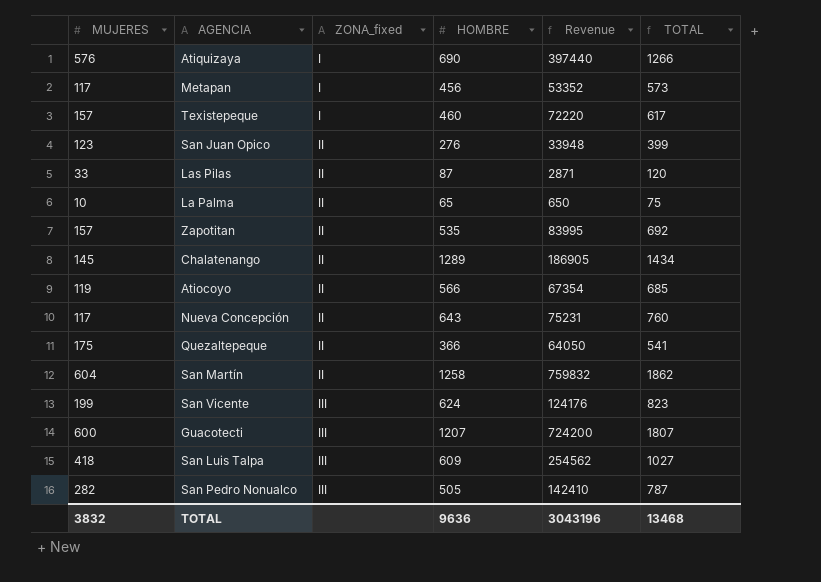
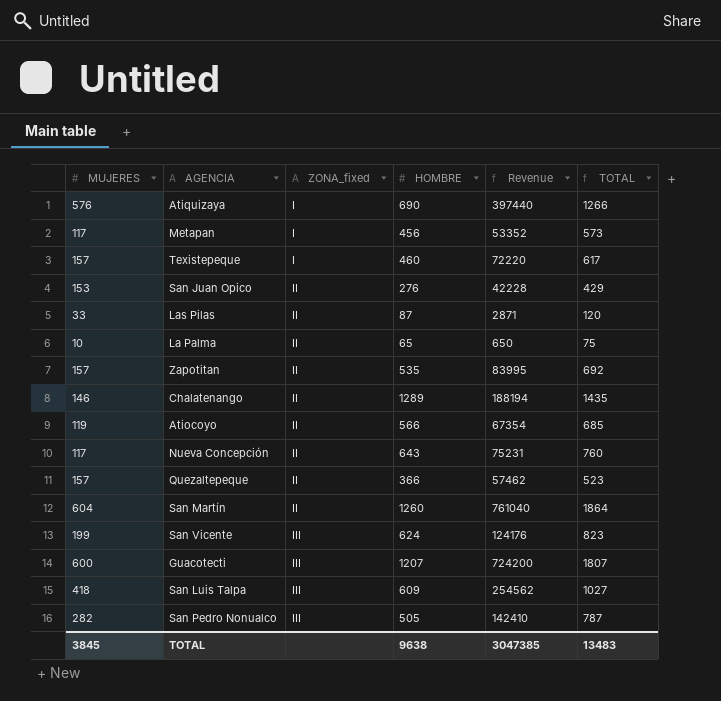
San Juan Opico | MUJERES: 123 -> 153
San Juan Opico | Revenue: 33948 -> 42228
San Juan Opico | TOTAL: 399 -> 429
Chalatenango | MUJERES: 145 -> 146
Chalatenango | Revenue: 186905 -> 188194
Chalatenango | TOTAL: 1434 -> 1435
Quezaltepeque | MUJERES: 175 -> 157
Quezaltepeque | Revenue: 64050 -> 57462
Quezaltepeque | TOTAL: 541 -> 523
San Martín | HOMBRE: 1258 -> 1260
San Martín | Revenue: 759832 -> 761040
San Martín | TOTAL: 1862 -> 1864
TOTAL | MUJERES: 3832 -> 3845
TOTAL | HOMBRE: 9636 -> 9638
TOTAL | Revenue: 3043196 -> 3047385
TOTAL | TOTAL: 13468 -> 13483

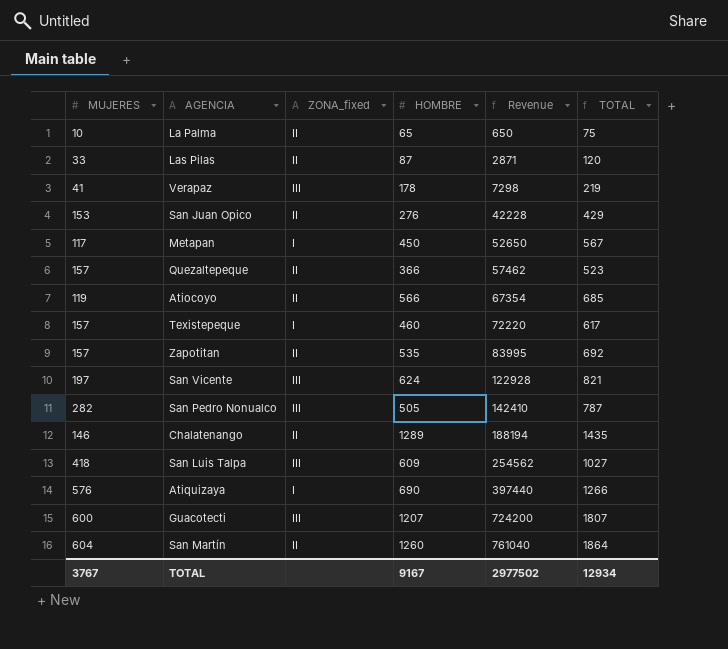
row order: ZONA_fixed ascending -> Revenue ascending
row Nueva Concepción: 117 | II | 643 | 75231 | 760 -> none
row Verapaz: none -> 41 | III | 178 | 7298 | 219
Metapan | HOMBRE: 456 -> 450
Metapan | Revenue: 53352 -> 52650
Metapan | TOTAL: 573 -> 567
San Vicente | MUJERES: 199 -> 197
San Vicente | Revenue: 124176 -> 122928
San Vicente | TOTAL: 823 -> 821
TOTAL | MUJERES: 3845 -> 3767
TOTAL | HOMBRE: 9638 -> 9167
TOTAL | Revenue: 3047385 -> 2977502
TOTAL | TOTAL: 13483 -> 12934

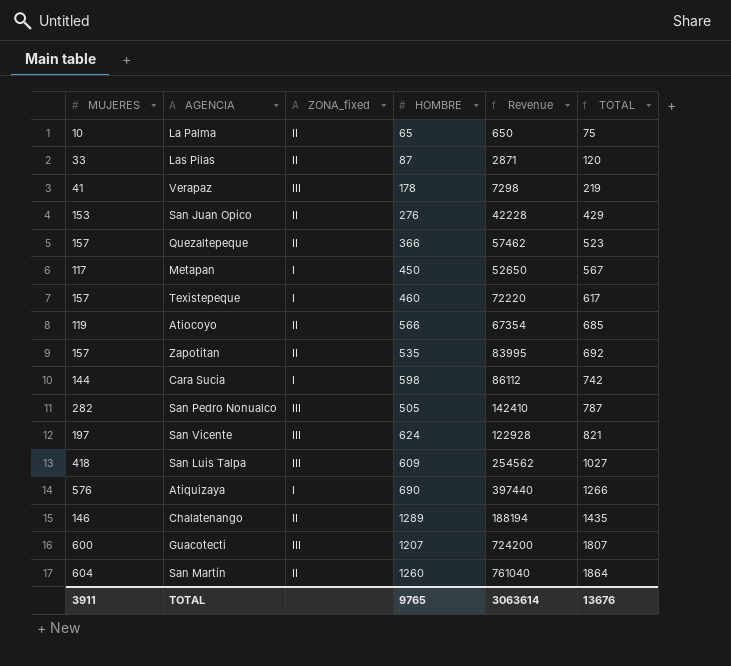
row order: Revenue ascending -> TOTAL ascending
row Cara Sucia: none -> 144 | I | 598 | 86112 | 742
TOTAL | MUJERES: 3767 -> 3911
TOTAL | HOMBRE: 9167 -> 9765
TOTAL | Revenue: 2977502 -> 3063614
TOTAL | TOTAL: 12934 -> 13676

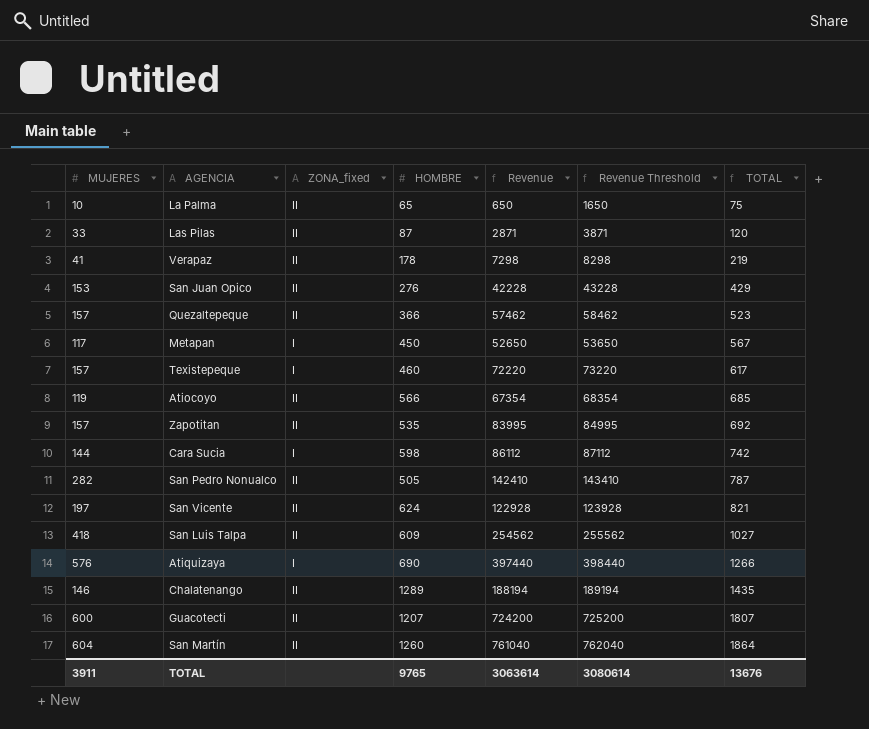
column Revenue Threshold | formula: none -> [Revenue] + 1000
Verapaz | ZONA_fixed: III -> II
San Pedro Nonualco | ZONA_fixed: III -> II
San Vicente | ZONA_fixed: III -> II
San Luis Talpa | ZONA_fixed: III -> II
Guacotecti | ZONA_fixed: III -> II

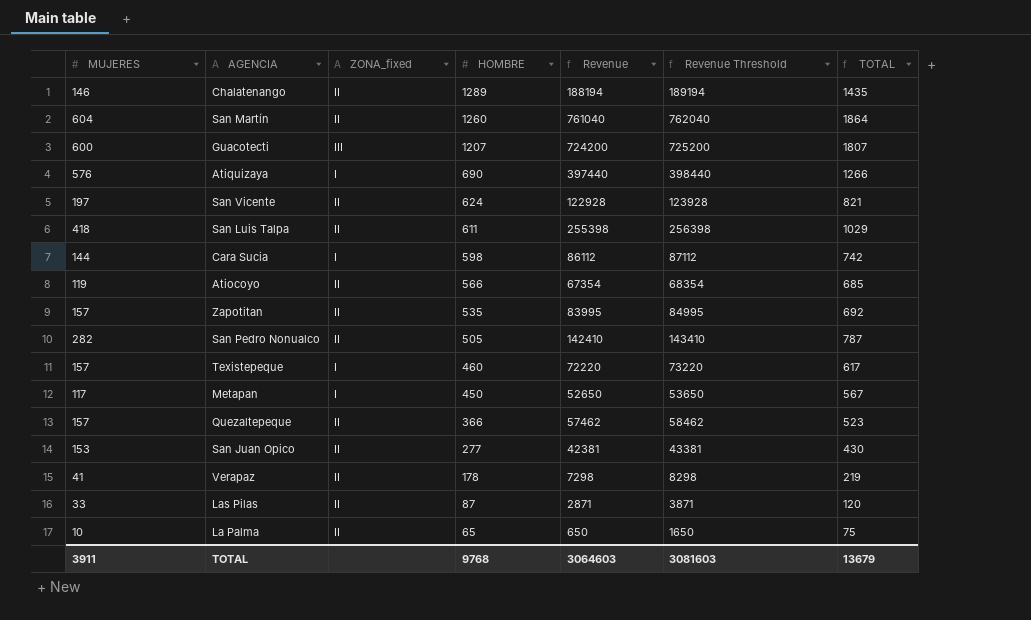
row order: TOTAL ascending -> HOMBRE descending
Guacotecti | ZONA_fixed: II -> III
San Luis Talpa | HOMBRE: 609 -> 611
San Luis Talpa | Revenue: 254562 -> 255398
San Luis Talpa | Revenue Threshold: 255562 -> 256398
San Luis Talpa | TOTAL: 1027 -> 1029
San Juan Opico | HOMBRE: 276 -> 277
San Juan Opico | Revenue: 42228 -> 42381
San Juan Opico | Revenue Threshold: 43228 -> 43381
San Juan Opico | TOTAL: 429 -> 430
TOTAL | HOMBRE: 9765 -> 9768
TOTAL | Revenue: 3063614 -> 3064603
TOTAL | Revenue Threshold: 3080614 -> 3081603
TOTAL | TOTAL: 13676 -> 13679

